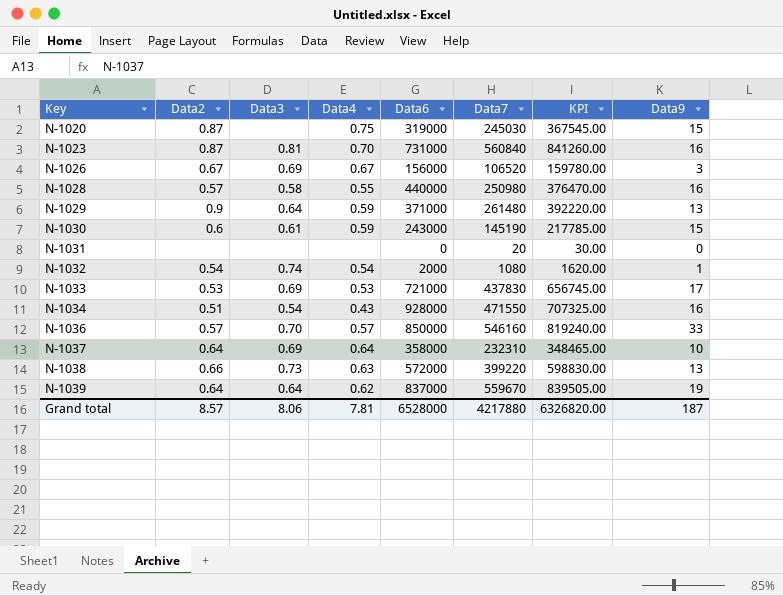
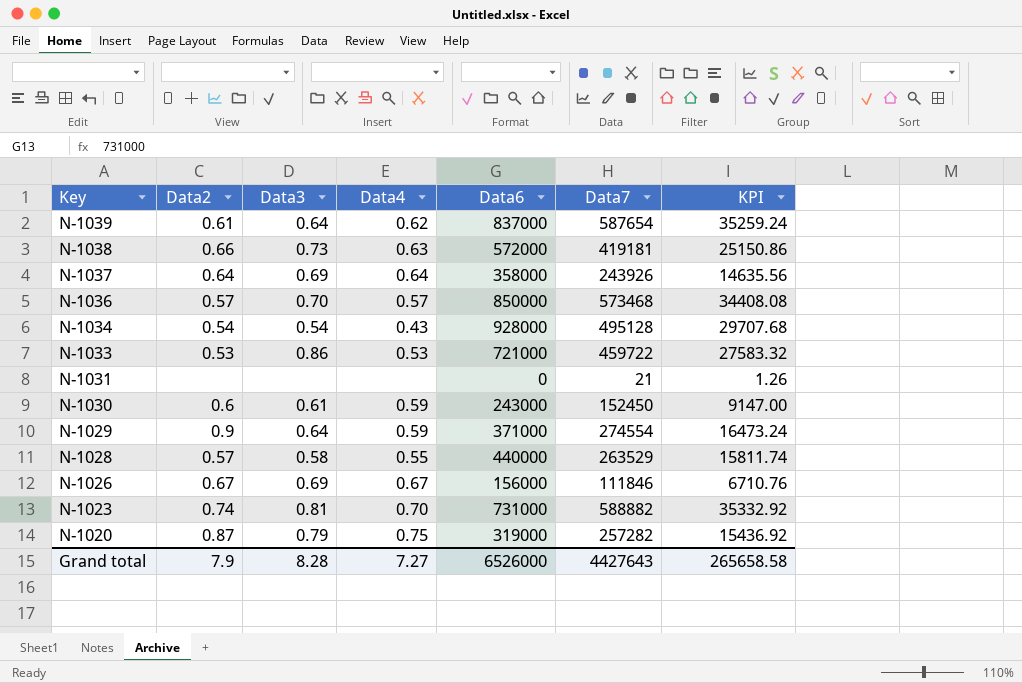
row order: Key ascending -> Key descending
column Data9 | position: 8 -> none
column KPI | formula: [Data7] * 1.5 -> [Data7] * 0.06
row N-1032: 0.54 | 0.74 | 0.54 | 2000 | 1080 | 1620.00 | 1 -> none
N-1039 | Data2: 0.64 -> 0.61
N-1039 | Data7: 559670 -> 587654
N-1038 | Data7: 399220 -> 419181
N-1037 | Data7: 232310 -> 243926
N-1036 | Data7: 546160 -> 573468
N-1034 | Data2: 0.51 -> 0.54
N-1034 | Data7: 471550 -> 495128
N-1033 | Data3: 0.69 -> 0.86
N-1033 | Data7: 437830 -> 459722
N-1031 | Data7: 20 -> 21
N-1030 | Data7: 145190 -> 152450
N-1029 | Data7: 261480 -> 274554
N-1028 | Data7: 250980 -> 263529
N-1026 | Data7: 106520 -> 111846
N-1023 | Data2: 0.87 -> 0.74
N-1023 | Data7: 560840 -> 588882
N-1020 | Data3: none -> 0.79
N-1020 | Data7: 245030 -> 257282
Grand total | Data2: 8.57 -> 7.9
Grand total | Data3: 8.06 -> 8.28
Grand total | Data4: 7.81 -> 7.27
Grand total | Data6: 6528000 -> 6526000
Grand total | Data7: 4217880 -> 4427643
Grand total | KPI: 6326820.00 -> 265658.58

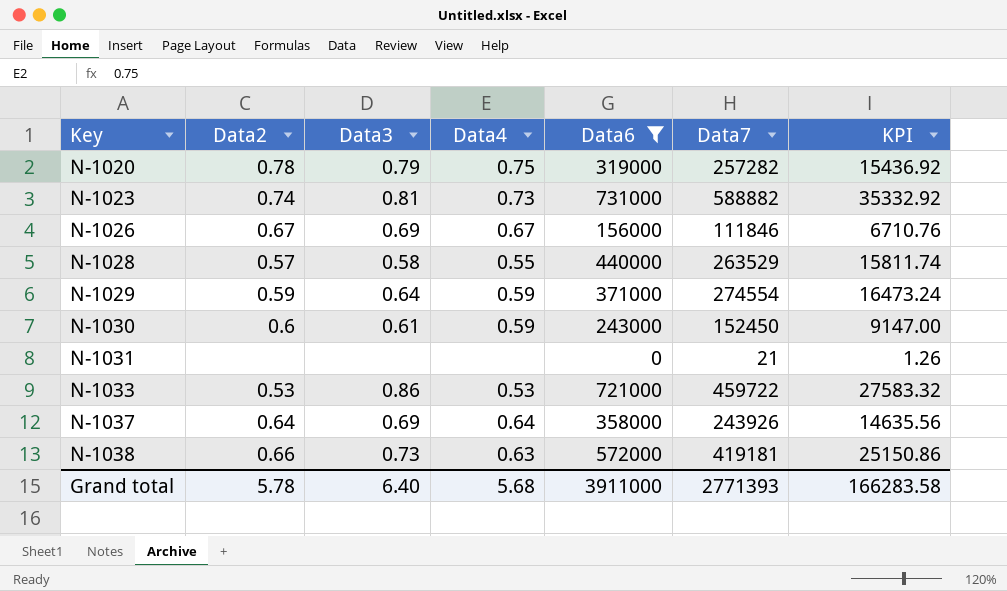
filter: none -> Data6 <= 731000
row order: Key descending -> Key ascending
N-1020 | Data2: 0.87 -> 0.78
N-1023 | Data4: 0.70 -> 0.73
N-1029 | Data2: 0.9 -> 0.59
Grand total | Data2: 7.9 -> 5.78
Grand total | Data3: 8.28 -> 6.40
Grand total | Data4: 7.27 -> 5.68
Grand total | Data6: 6526000 -> 3911000
Grand total | Data7: 4427643 -> 2771393
Grand total | KPI: 265658.58 -> 166283.58

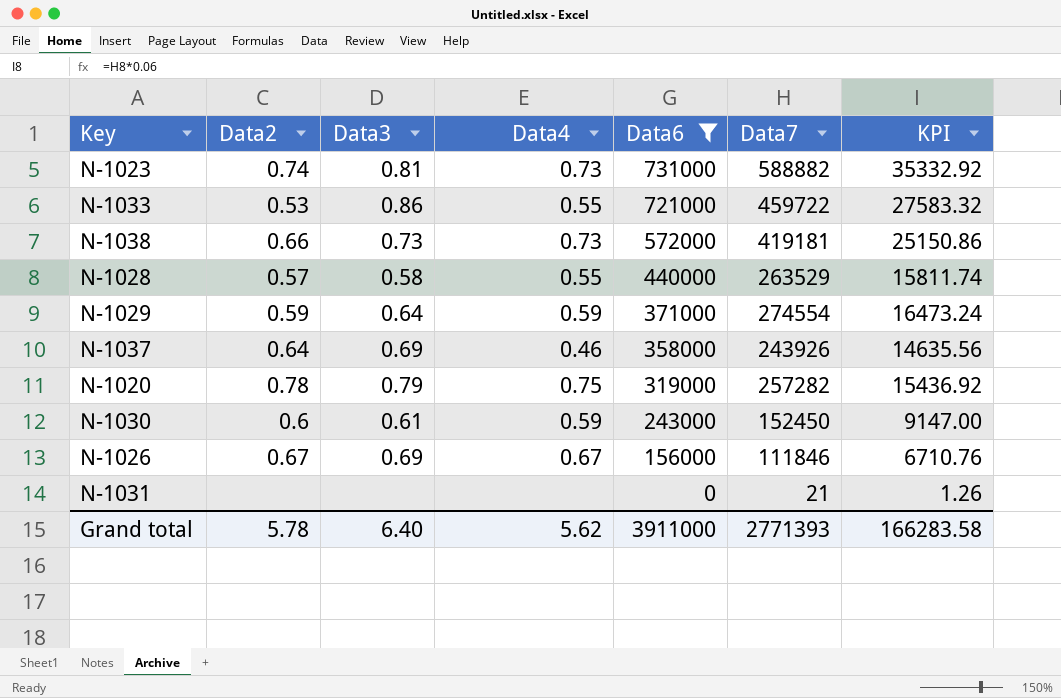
row order: Key ascending -> Data6 descending
N-1033 | Data4: 0.53 -> 0.55
N-1038 | Data4: 0.63 -> 0.73
N-1037 | Data4: 0.64 -> 0.46
Grand total | Data4: 5.68 -> 5.62

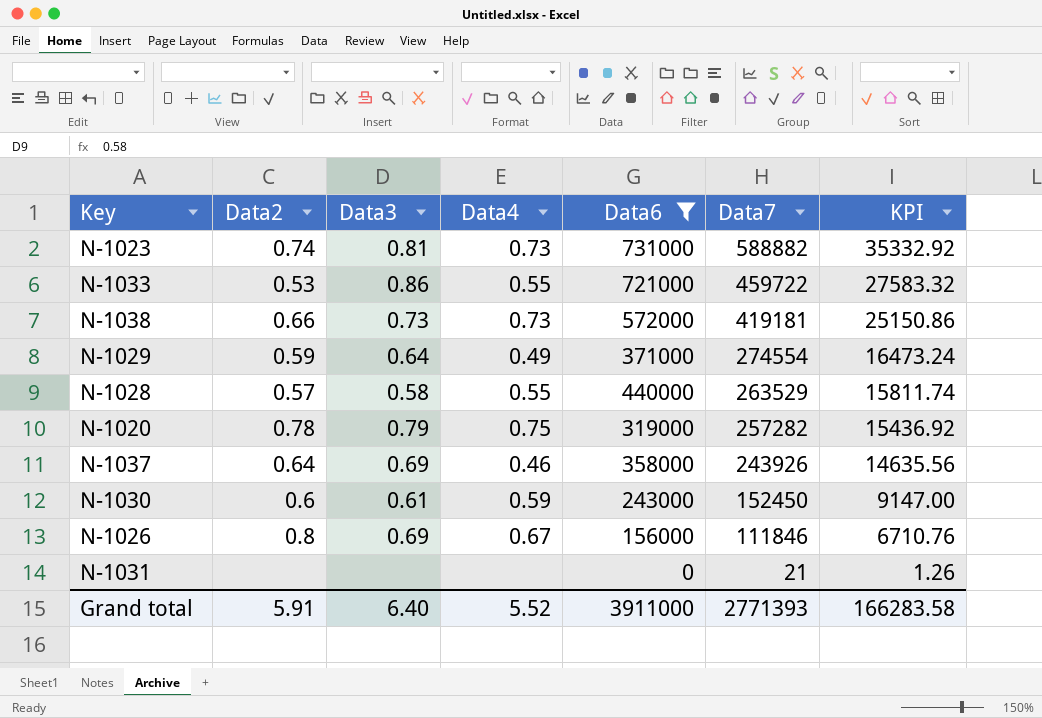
row order: Data6 descending -> Data7 descending
N-1029 | Data4: 0.59 -> 0.49
N-1026 | Data2: 0.67 -> 0.8
Grand total | Data2: 5.78 -> 5.91
Grand total | Data4: 5.62 -> 5.52

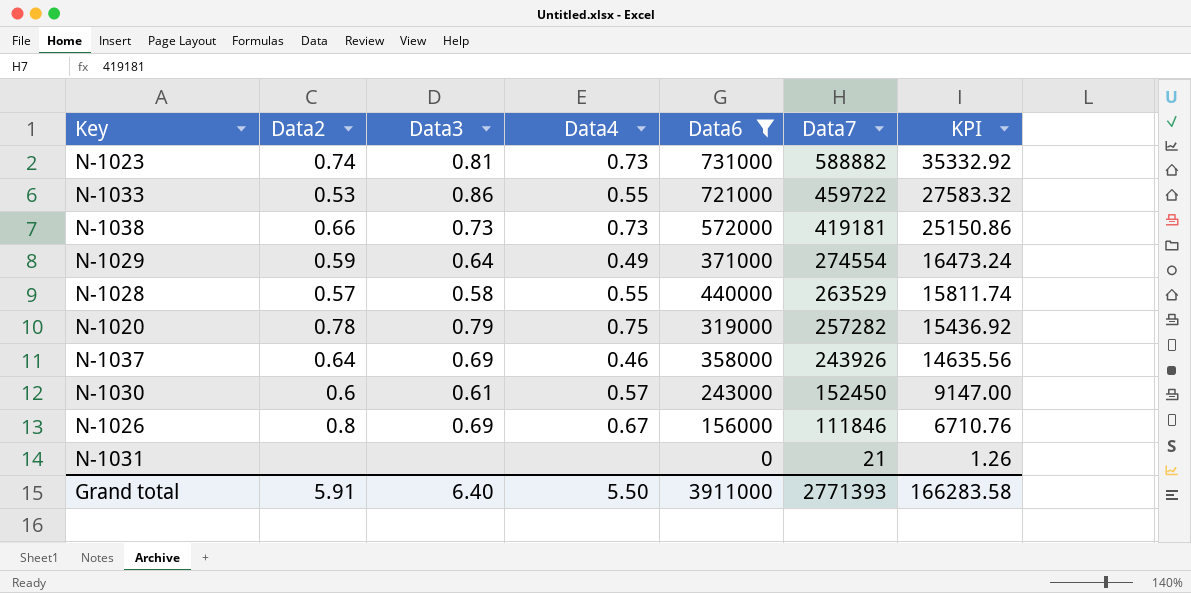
N-1030 | Data4: 0.59 -> 0.57
Grand total | Data4: 5.52 -> 5.50

